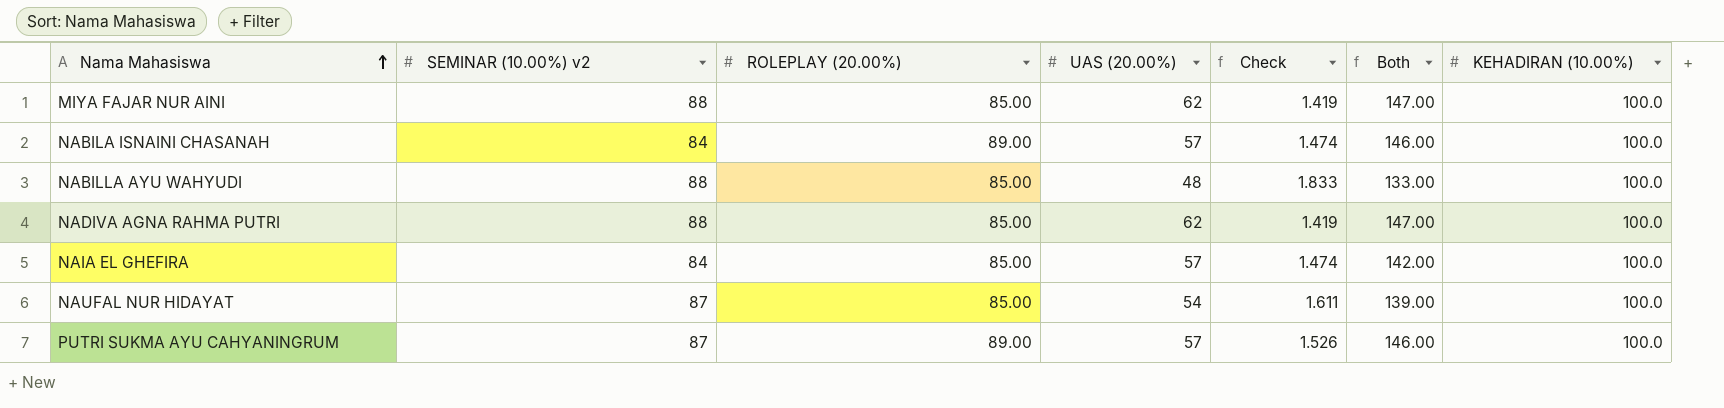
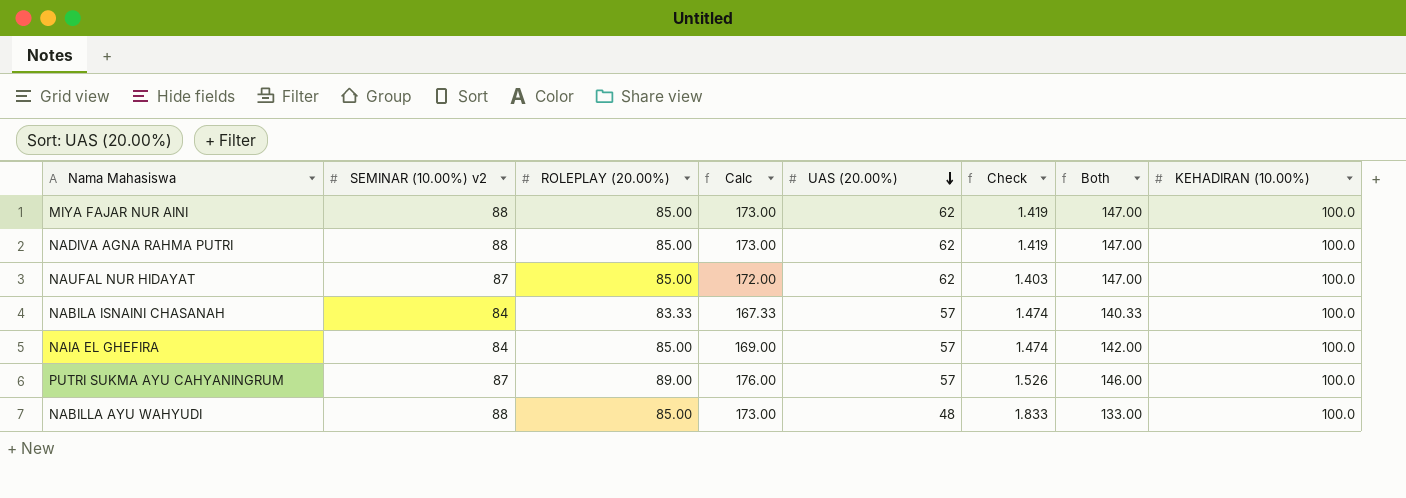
row order: Nama Mahasiswa ascending -> UAS (20.00%) descending
column Calc | formula: none -> [SEMINAR (10.00%) v2] + [ROLEPLAY (20.00%)]
NAUFAL NUR HIDAYAT | UAS (20.00%): 54 -> 62
NAUFAL NUR HIDAYAT | Check: 1.611 -> 1.403
NAUFAL NUR HIDAYAT | Both: 139.00 -> 147.00
NABILA ISNAINI CHASANAH | ROLEPLAY (20.00%): 89.00 -> 83.33
NABILA ISNAINI CHASANAH | Both: 146.00 -> 140.33

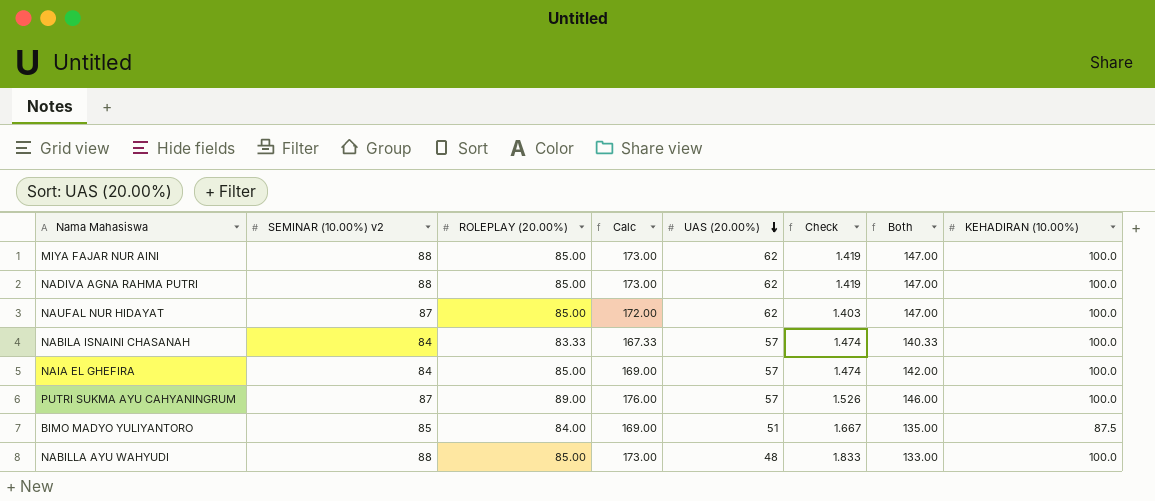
row BIMO MADYO YULIYANTORO: none -> 85 | 84.00 | 169.00 | 51 | 1.667 | 135.00 | 87.5

